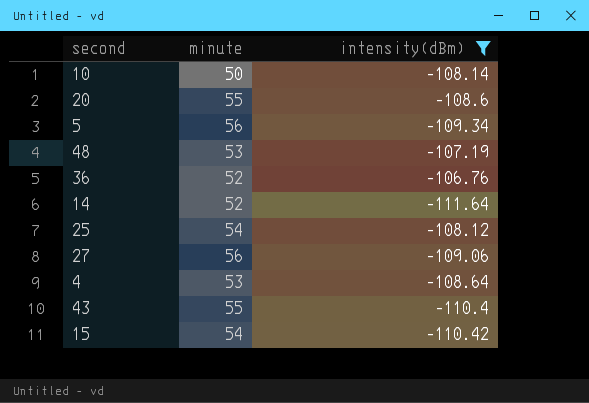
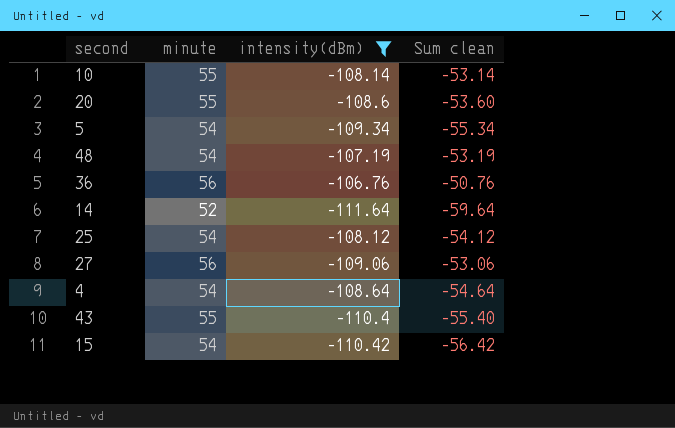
column Sum clean | formula: none -> [minute] + [intensity(dBm)]
10 | minute: 50 -> 55
5 | minute: 56 -> 54
48 | minute: 53 -> 54
36 | minute: 52 -> 56
4 | minute: 53 -> 54

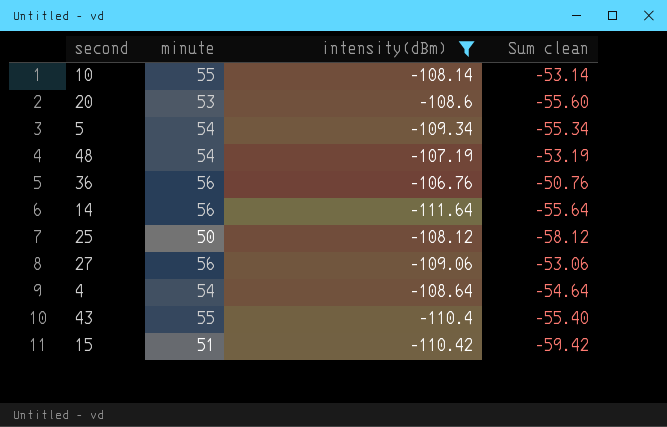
20 | minute: 55 -> 53
20 | Sum clean: -53.60 -> -55.60
14 | minute: 52 -> 56
14 | Sum clean: -59.64 -> -55.64
25 | minute: 54 -> 50
25 | Sum clean: -54.12 -> -58.12
15 | minute: 54 -> 51
15 | Sum clean: -56.42 -> -59.42

